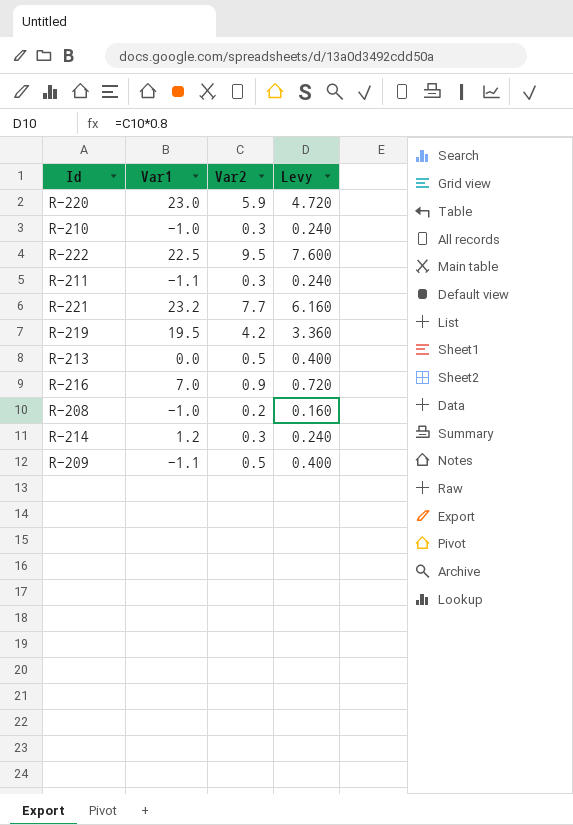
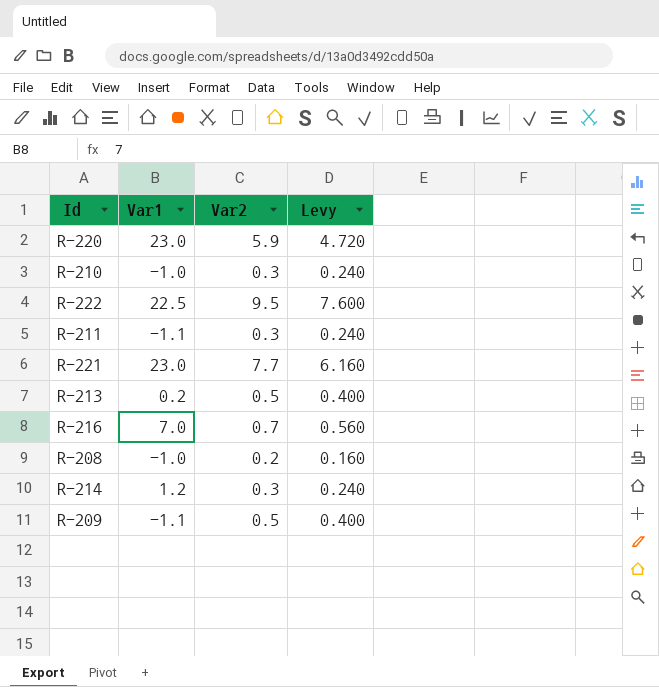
row R-219: 19.5 | 4.2 | 3.360 -> none
R-221 | Var1: 23.2 -> 23.0
R-213 | Var1: 0.0 -> 0.2
R-216 | Var2: 0.9 -> 0.7
R-216 | Levy: 0.720 -> 0.560

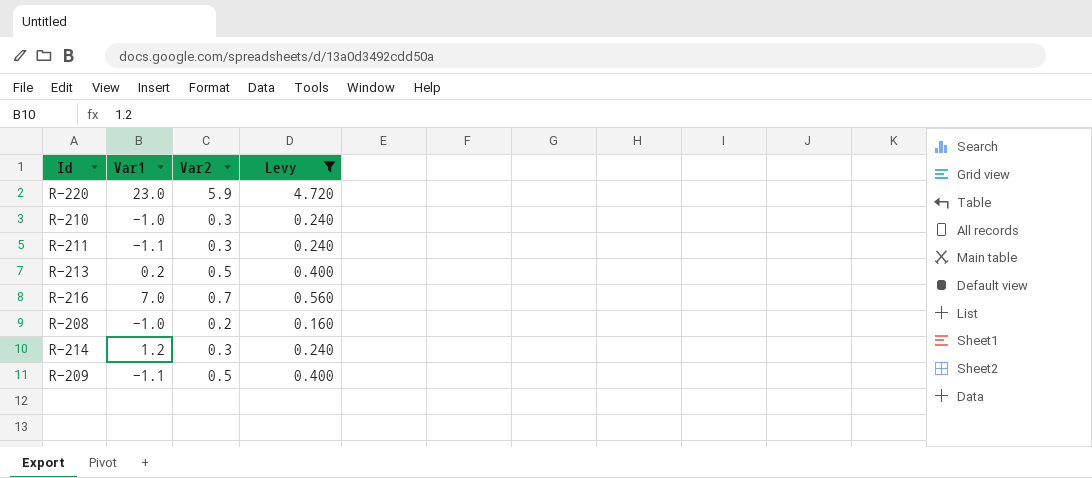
filter: none -> Levy <= 4.720

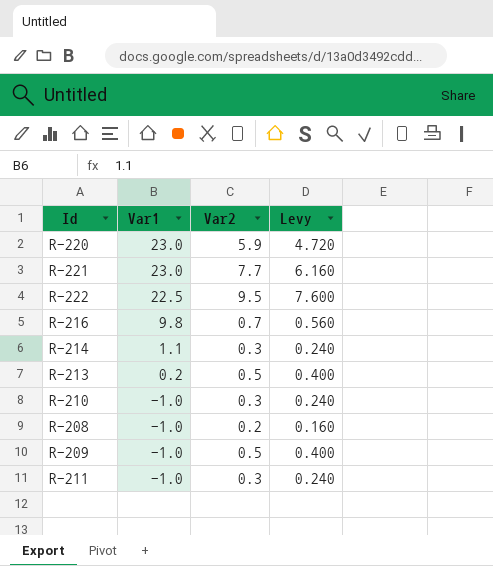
filter: Levy <= 4.720 -> none
row order: none -> Var1 descending
R-216 | Var1: 7.0 -> 9.8
R-214 | Var1: 1.2 -> 1.1
R-209 | Var1: -1.1 -> -1.0
R-211 | Var1: -1.1 -> -1.0

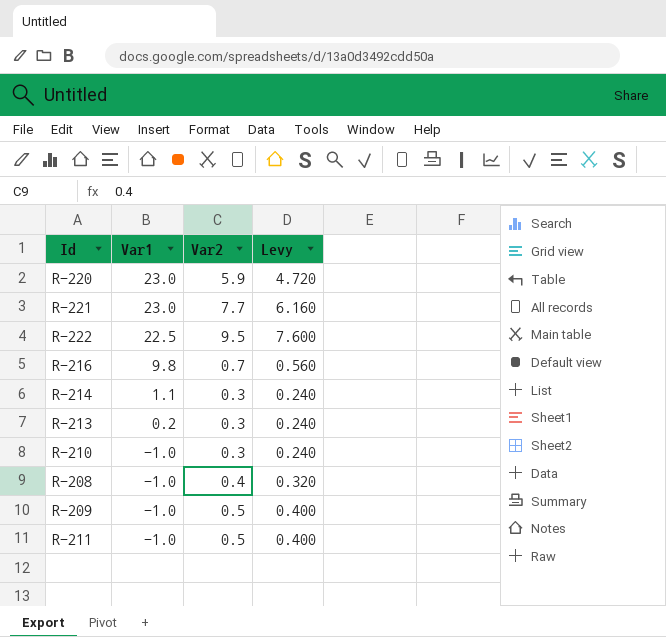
R-213 | Var2: 0.5 -> 0.3
R-213 | Levy: 0.400 -> 0.240
R-208 | Var2: 0.2 -> 0.4
R-208 | Levy: 0.160 -> 0.320
R-211 | Var2: 0.3 -> 0.5
R-211 | Levy: 0.240 -> 0.400

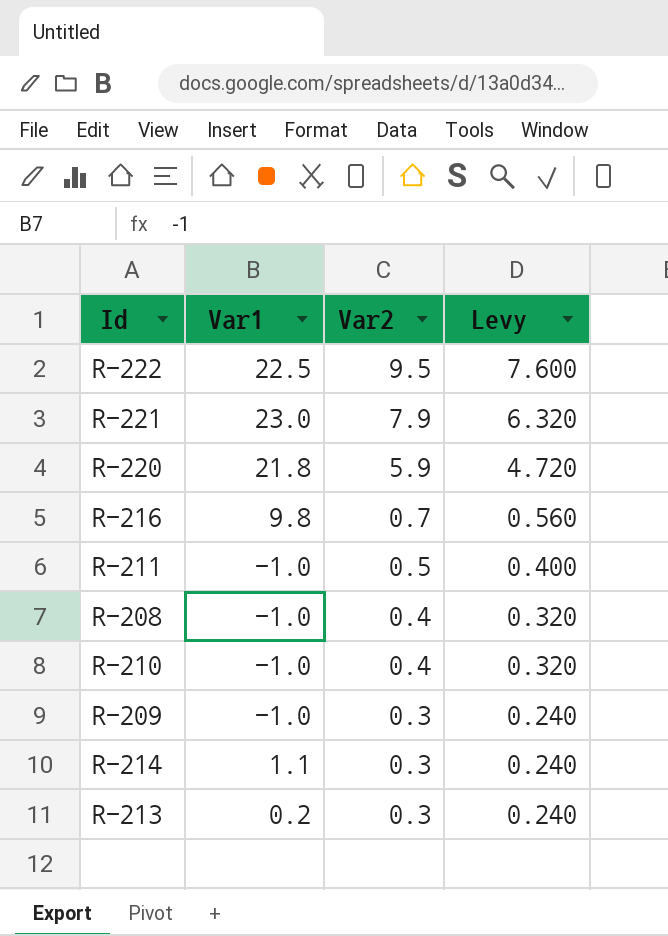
row order: Var1 descending -> Var2 descending
R-221 | Var2: 7.7 -> 7.9
R-221 | Levy: 6.160 -> 6.320
R-220 | Var1: 23.0 -> 21.8
R-210 | Var2: 0.3 -> 0.4
R-210 | Levy: 0.240 -> 0.320
R-209 | Var2: 0.5 -> 0.3
R-209 | Levy: 0.400 -> 0.240

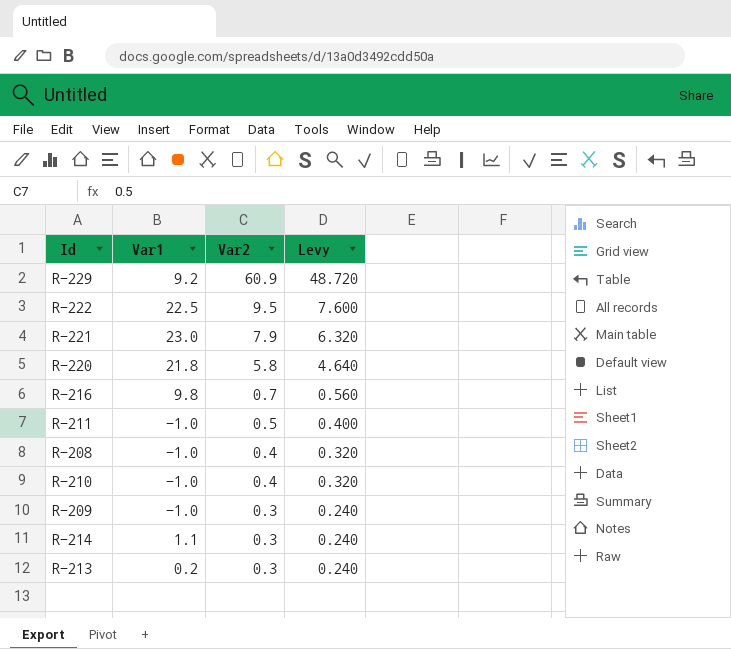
row R-229: none -> 9.2 | 60.9 | 48.720
R-220 | Var2: 5.9 -> 5.8
R-220 | Levy: 4.720 -> 4.640

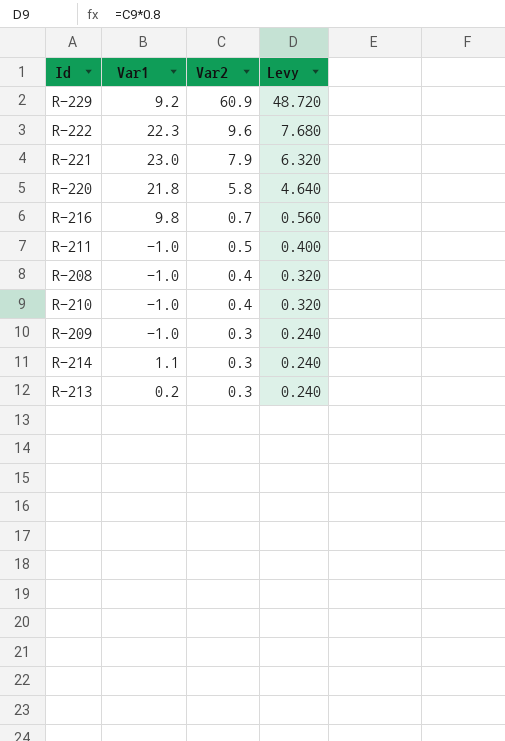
R-222 | Var1: 22.5 -> 22.3
R-222 | Var2: 9.5 -> 9.6
R-222 | Levy: 7.600 -> 7.680

